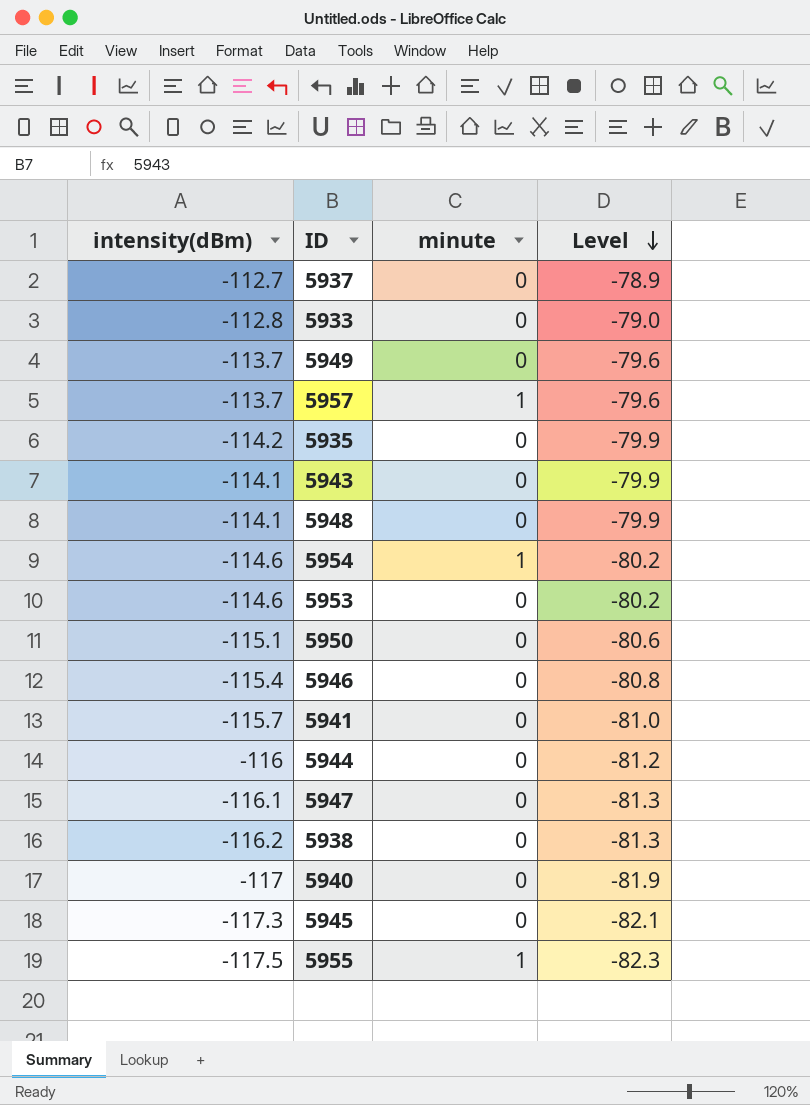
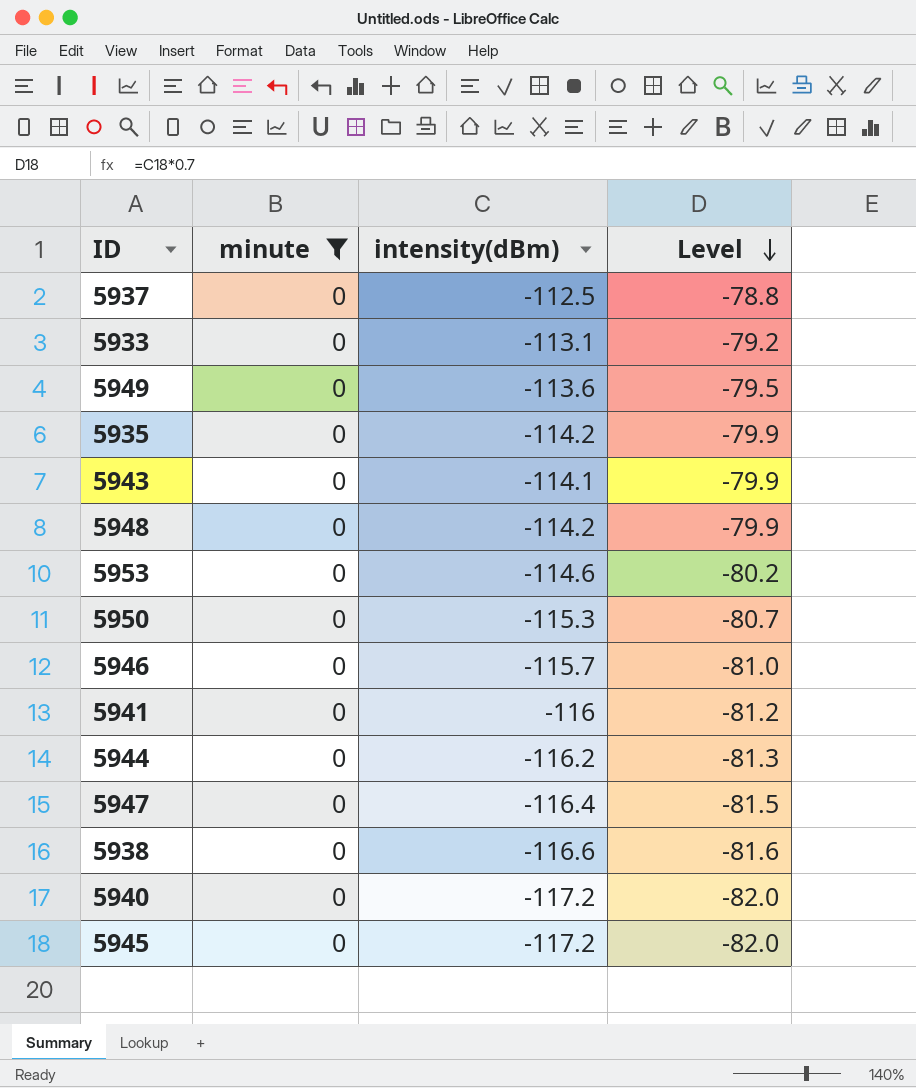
filter: none -> minute = 0
column intensity(dBm) | position: 1 -> 3
5937 | intensity(dBm): -112.7 -> -112.5
5937 | Level: -78.9 -> -78.8
5933 | intensity(dBm): -112.8 -> -113.1
5933 | Level: -79.0 -> -79.2
5949 | intensity(dBm): -113.7 -> -113.6
5949 | Level: -79.6 -> -79.5
5948 | intensity(dBm): -114.1 -> -114.2
5950 | intensity(dBm): -115.1 -> -115.3
5950 | Level: -80.6 -> -80.7
5946 | intensity(dBm): -115.4 -> -115.7
5946 | Level: -80.8 -> -81.0
5941 | intensity(dBm): -115.7 -> -116
5941 | Level: -81.0 -> -81.2
5944 | intensity(dBm): -116 -> -116.2
5944 | Level: -81.2 -> -81.3
5947 | intensity(dBm): -116.1 -> -116.4
5947 | Level: -81.3 -> -81.5
5938 | intensity(dBm): -116.2 -> -116.6
5938 | Level: -81.3 -> -81.6
5940 | intensity(dBm): -117 -> -117.2
5940 | Level: -81.9 -> -82.0
5945 | intensity(dBm): -117.3 -> -117.2
5945 | Level: -82.1 -> -82.0

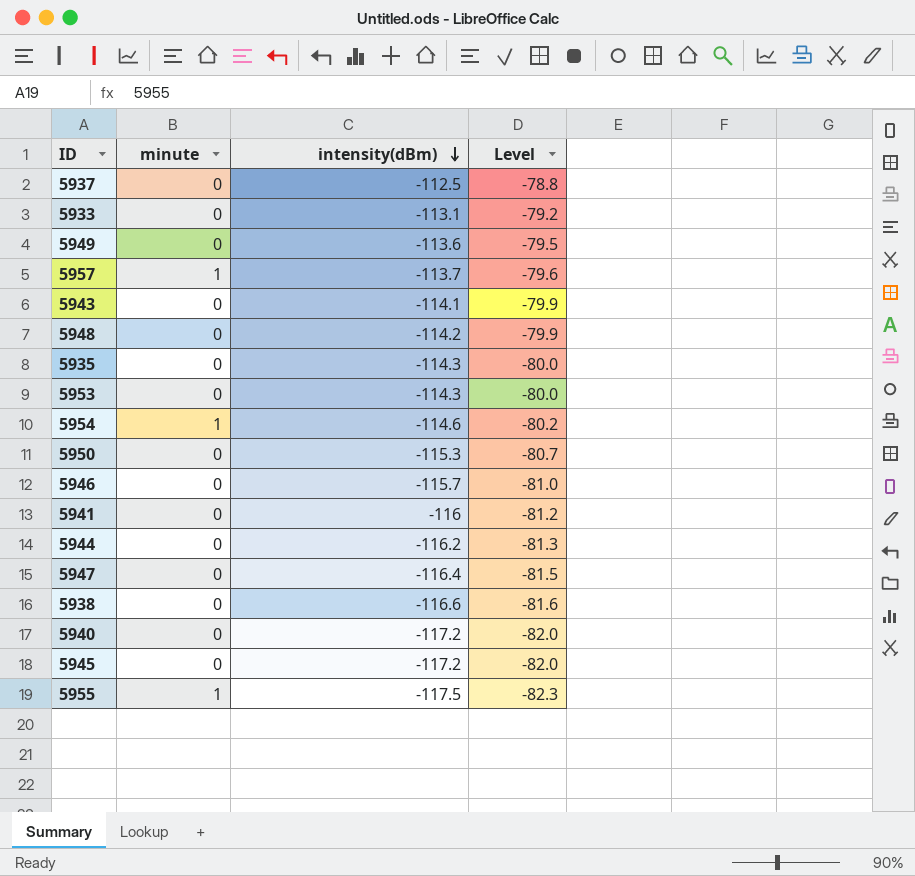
filter: minute = 0 -> none
row order: Level descending -> intensity(dBm) descending
5935 | intensity(dBm): -114.2 -> -114.3
5935 | Level: -79.9 -> -80.0
5953 | intensity(dBm): -114.6 -> -114.3
5953 | Level: -80.2 -> -80.0

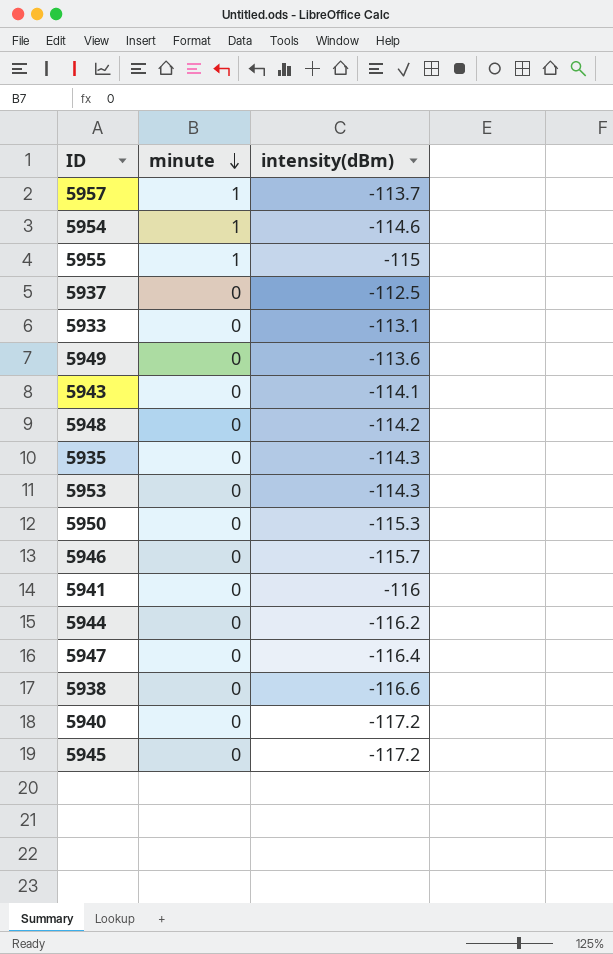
row order: intensity(dBm) descending -> minute descending
column Level | formula: [intensity(dBm)] * 0.7 -> none
5955 | intensity(dBm): -117.5 -> -115

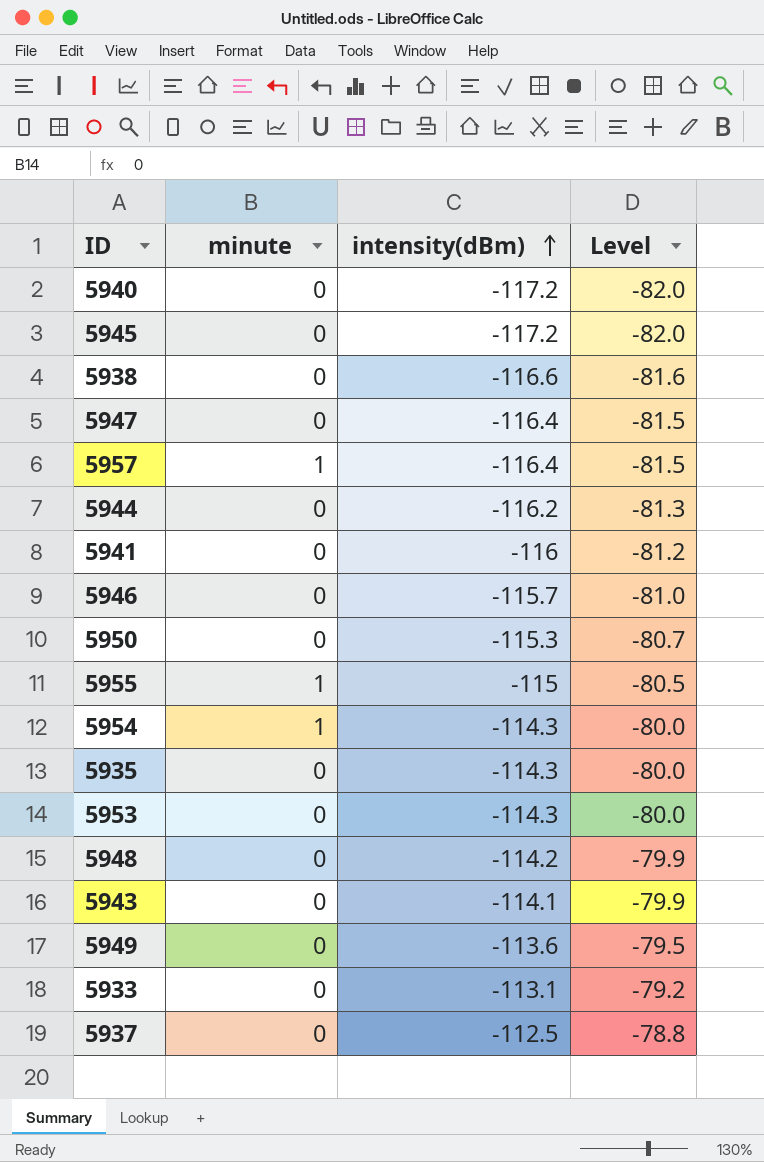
row order: minute descending -> intensity(dBm) ascending
column Level | formula: none -> [intensity(dBm)] * 0.7
5957 | intensity(dBm): -113.7 -> -116.4
5954 | intensity(dBm): -114.6 -> -114.3

